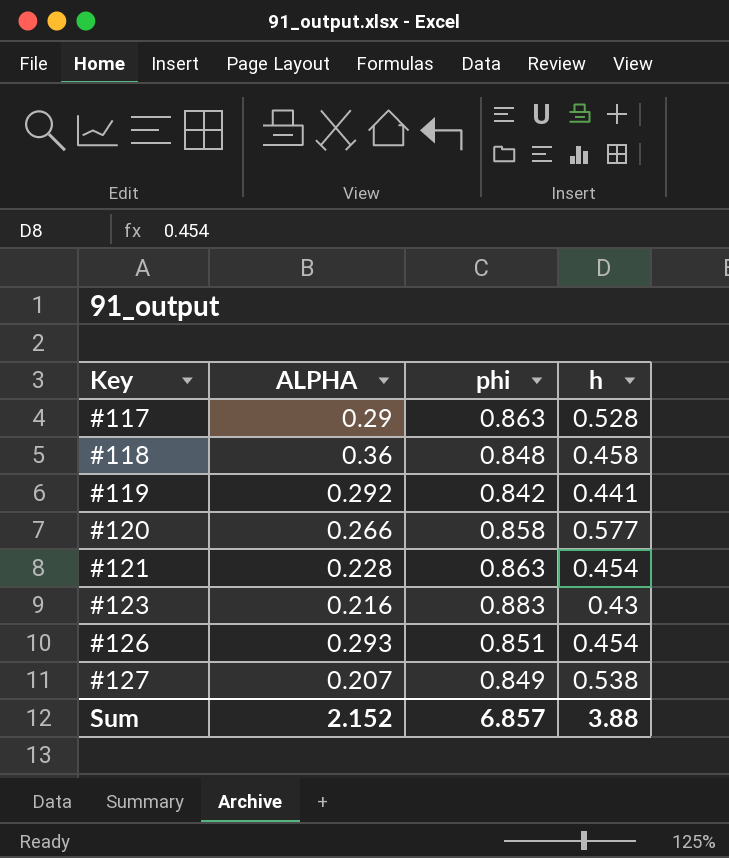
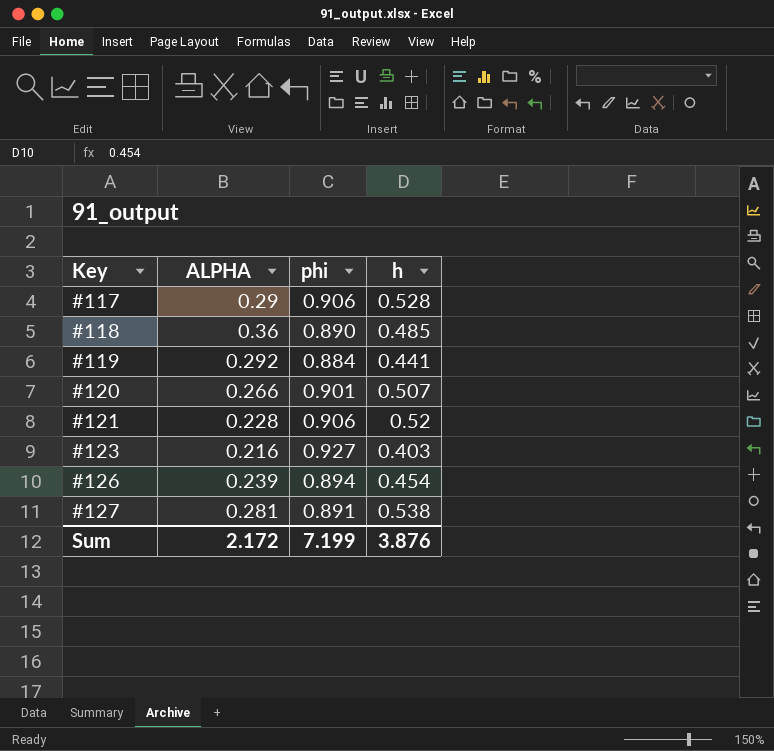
#117 | phi: 0.863 -> 0.906
#118 | phi: 0.848 -> 0.890
#118 | h: 0.458 -> 0.485
#119 | phi: 0.842 -> 0.884
#120 | phi: 0.858 -> 0.901
#120 | h: 0.577 -> 0.507
#121 | phi: 0.863 -> 0.906
#121 | h: 0.454 -> 0.52
#123 | phi: 0.883 -> 0.927
#123 | h: 0.43 -> 0.403
#126 | ALPHA: 0.293 -> 0.239
#126 | phi: 0.851 -> 0.894
#127 | ALPHA: 0.207 -> 0.281
#127 | phi: 0.849 -> 0.891
Sum | ALPHA: 2.152 -> 2.172
Sum | phi: 6.857 -> 7.199
Sum | h: 3.88 -> 3.876

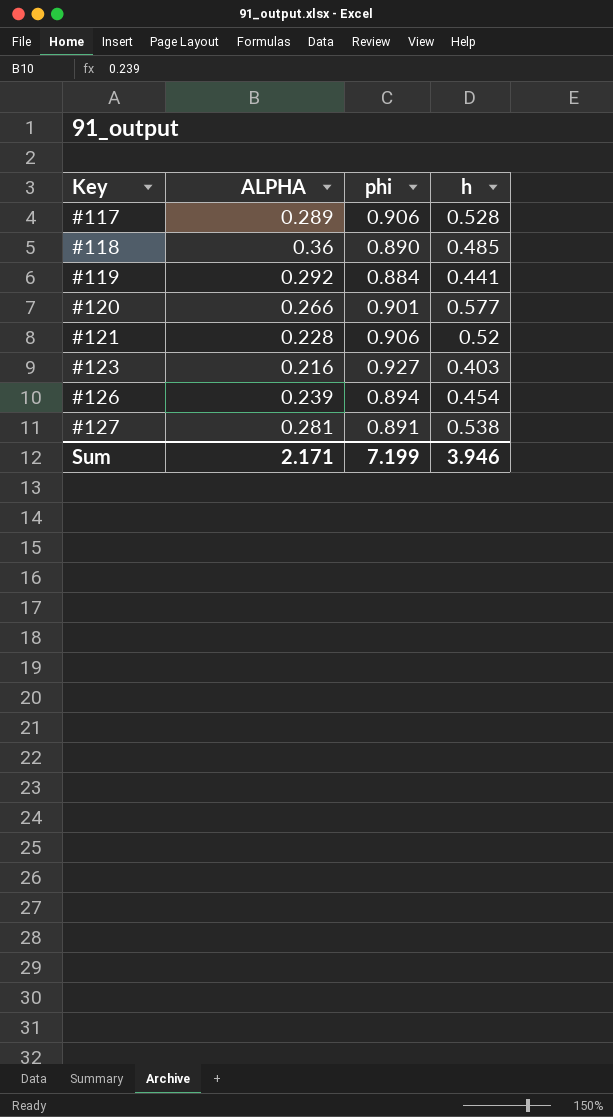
#117 | ALPHA: 0.29 -> 0.289
#120 | h: 0.507 -> 0.577
Sum | ALPHA: 2.172 -> 2.171
Sum | h: 3.876 -> 3.946

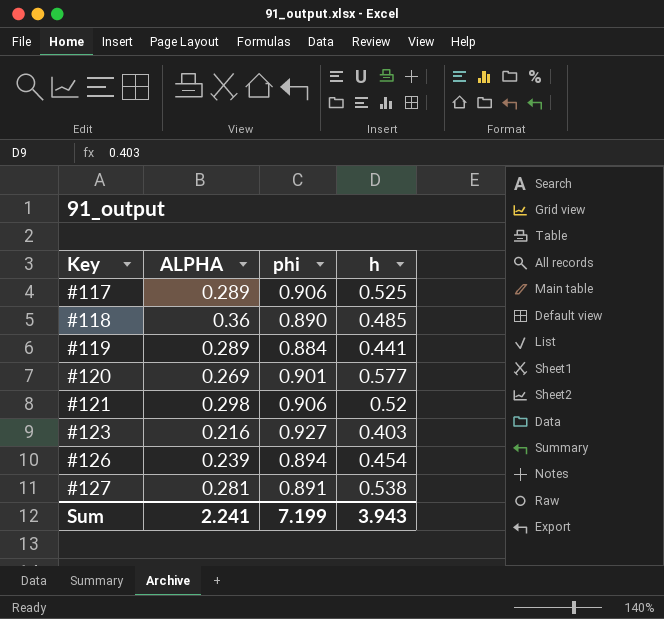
#117 | h: 0.528 -> 0.525
#119 | ALPHA: 0.292 -> 0.289
#120 | ALPHA: 0.266 -> 0.269
#121 | ALPHA: 0.228 -> 0.298
Sum | ALPHA: 2.171 -> 2.241
Sum | h: 3.946 -> 3.943

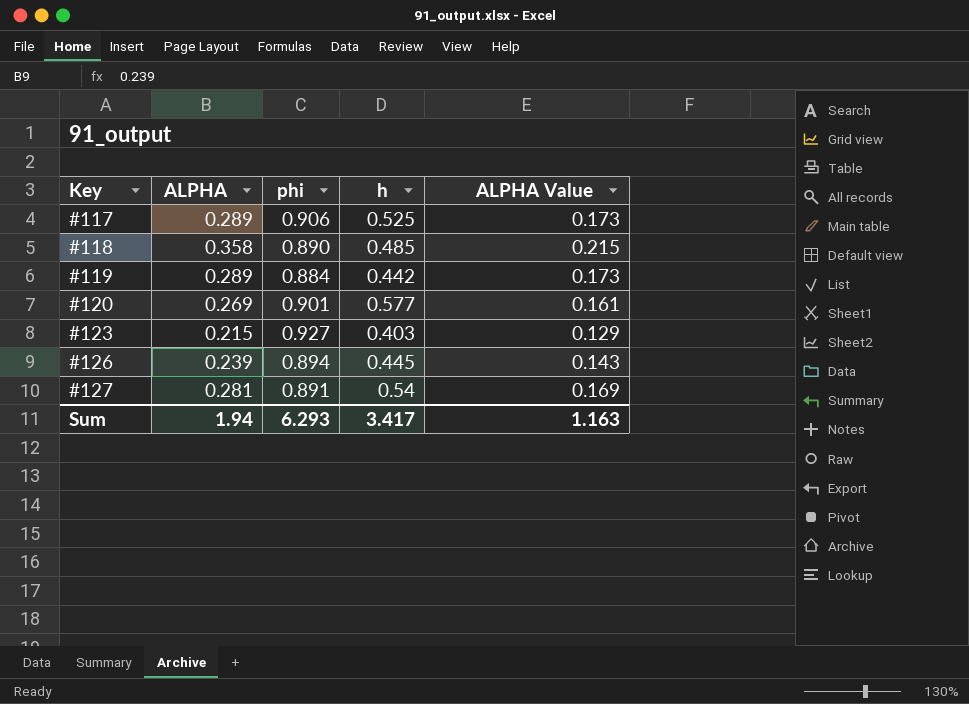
column ALPHA Value | formula: none -> [ALPHA] * 0.6
row #121: 0.298 | 0.906 | 0.52 -> none
#118 | ALPHA: 0.36 -> 0.358
#119 | h: 0.441 -> 0.442
#123 | ALPHA: 0.216 -> 0.215
#126 | h: 0.454 -> 0.445
#127 | h: 0.538 -> 0.54
Sum | ALPHA: 2.241 -> 1.94
Sum | phi: 7.199 -> 6.293
Sum | h: 3.943 -> 3.417

